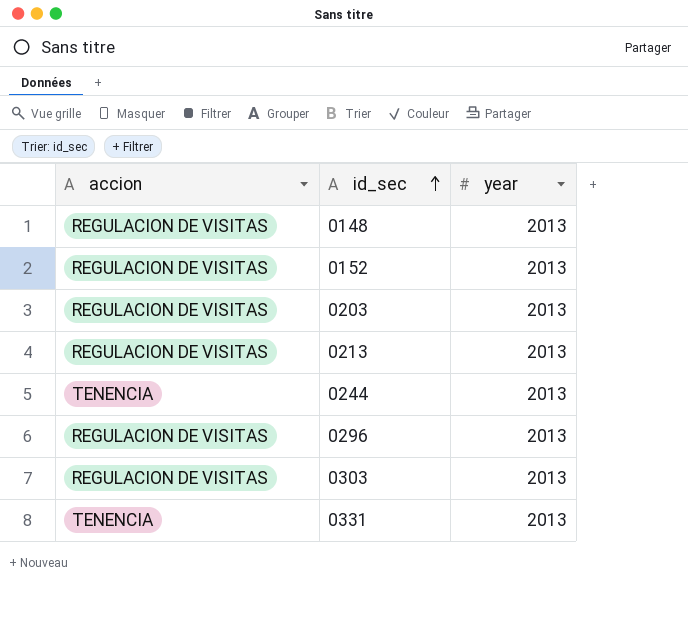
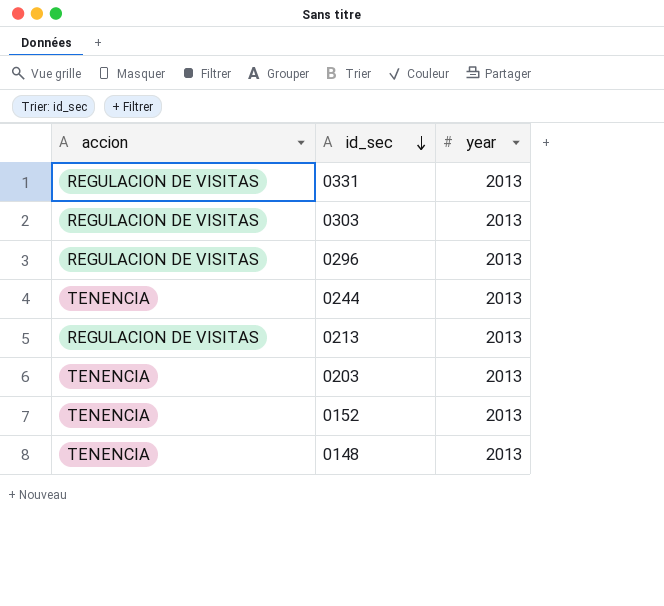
row order: id_sec ascending -> id_sec descending
0331 | accion: TENENCIA -> REGULACION DE VISITAS
0203 | accion: REGULACION DE VISITAS -> TENENCIA
0152 | accion: REGULACION DE VISITAS -> TENENCIA
0148 | accion: REGULACION DE VISITAS -> TENENCIA

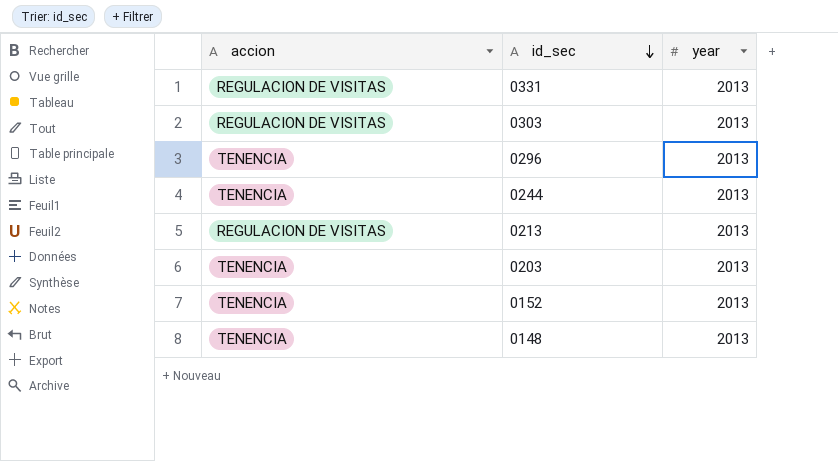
0296 | accion: REGULACION DE VISITAS -> TENENCIA

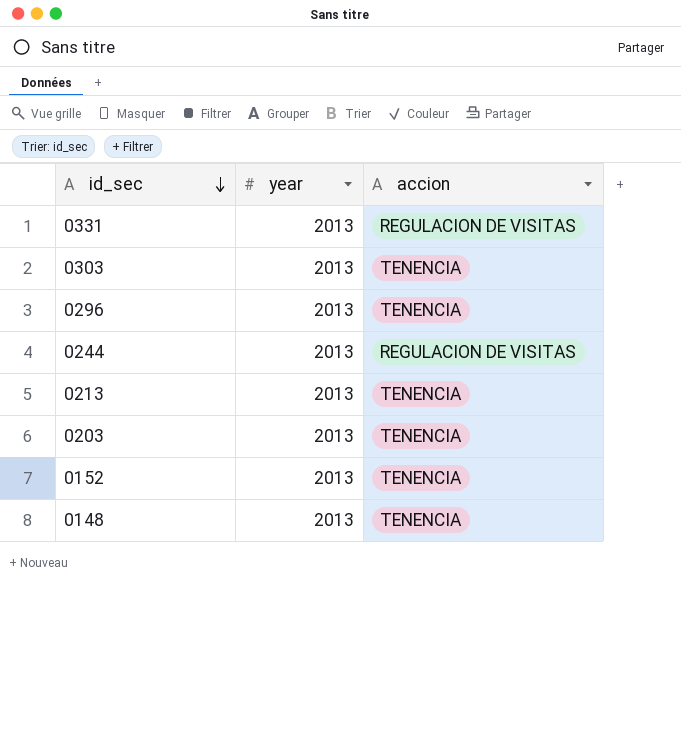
column accion | position: 1 -> 3
0303 | accion: REGULACION DE VISITAS -> TENENCIA
0244 | accion: TENENCIA -> REGULACION DE VISITAS
0213 | accion: REGULACION DE VISITAS -> TENENCIA

